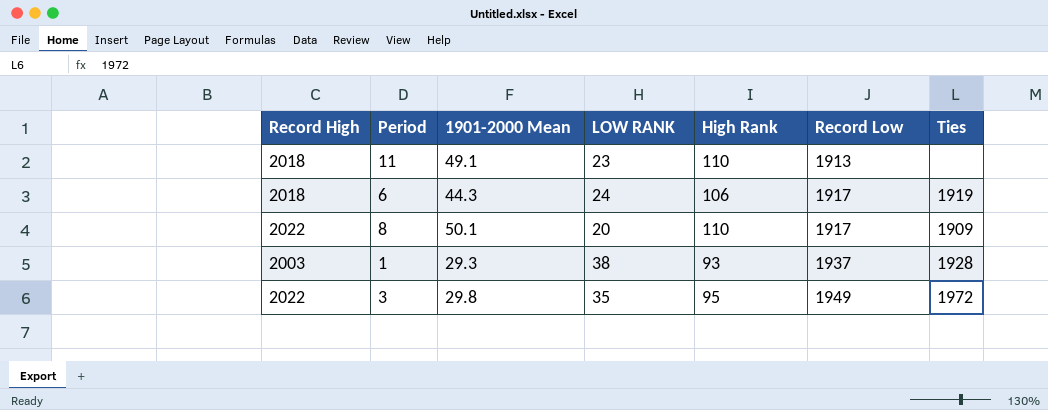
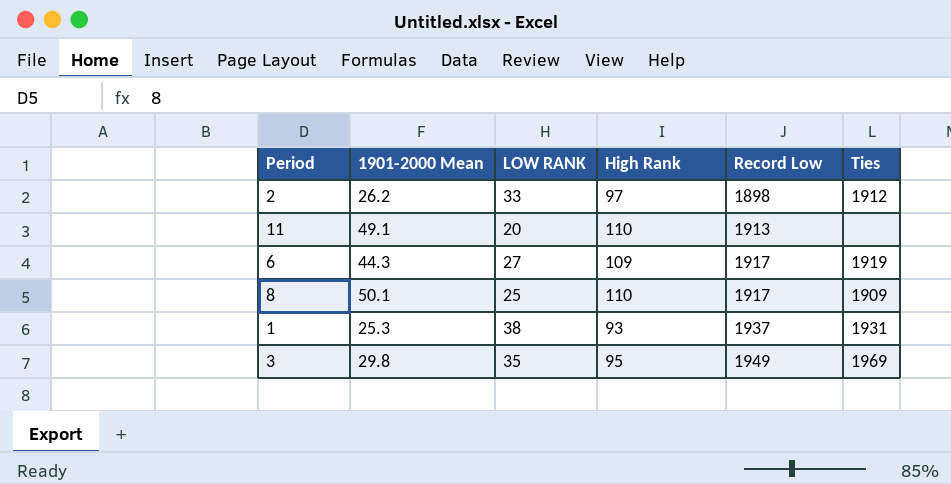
column Record High | position: 1 -> none
row 2: none -> 26.2 | 33 | 97 | 1898 | 1912
11 | LOW RANK: 23 -> 20
6 | LOW RANK: 24 -> 27
6 | High Rank: 106 -> 109
8 | LOW RANK: 20 -> 25
1 | 1901-2000 Mean: 29.3 -> 25.3
1 | Ties: 1928 -> 1931
3 | Ties: 1972 -> 1969

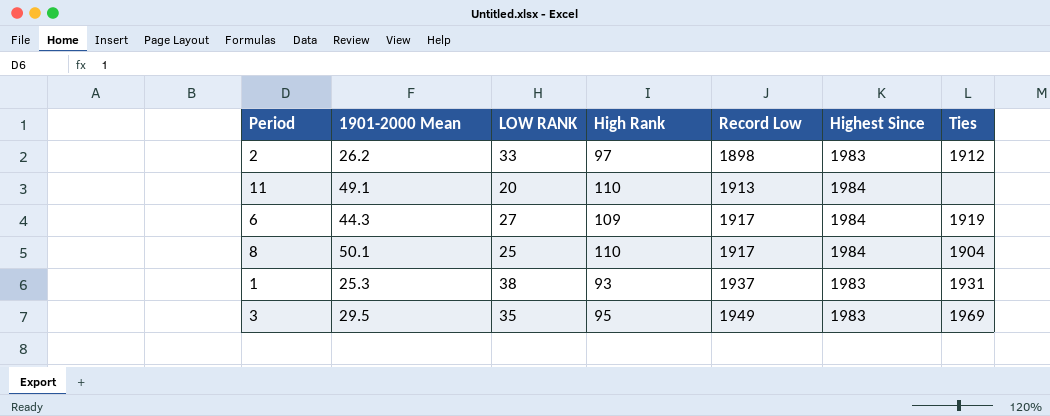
column Highest Since | position: none -> 6
8 | Ties: 1909 -> 1904
3 | 1901-2000 Mean: 29.8 -> 29.5

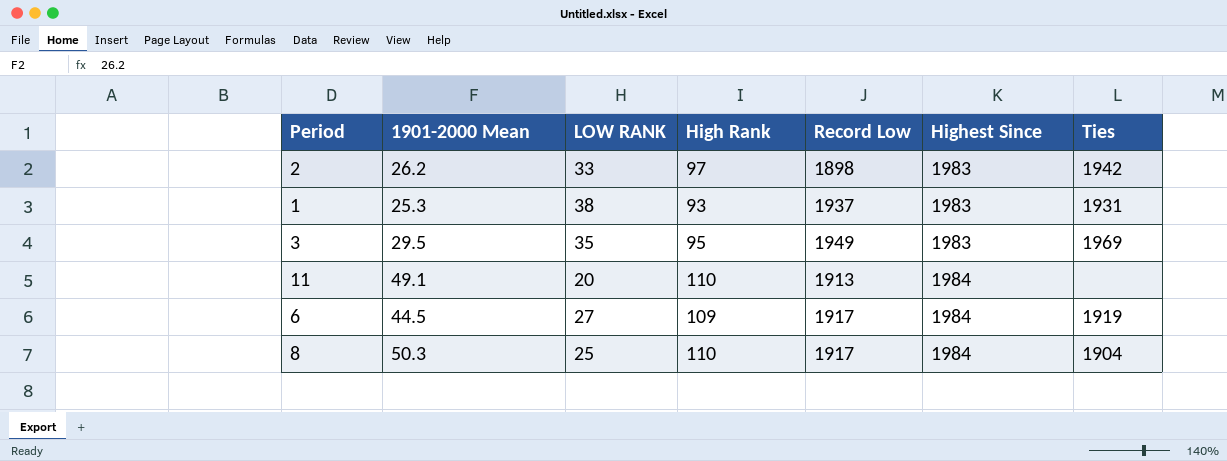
row order: Record Low ascending -> Highest Since ascending
2 | Ties: 1912 -> 1942
6 | 1901-2000 Mean: 44.3 -> 44.5
8 | 1901-2000 Mean: 50.1 -> 50.3

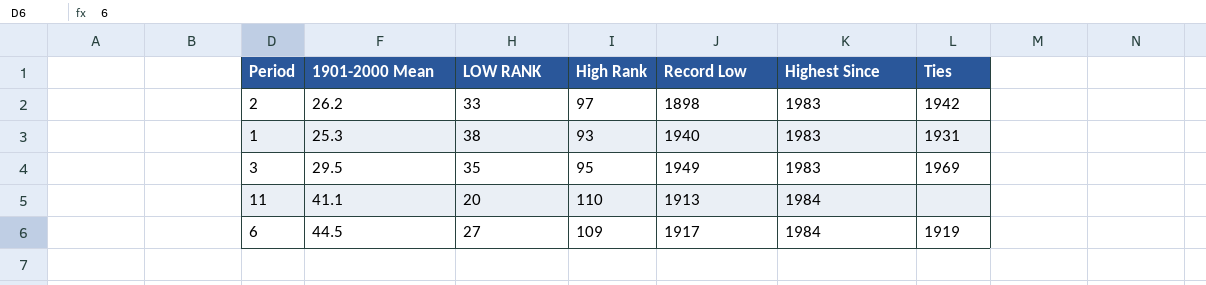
row 8: 50.3 | 25 | 110 | 1917 | 1984 | 1904 -> none
1 | Record Low: 1937 -> 1940
11 | 1901-2000 Mean: 49.1 -> 41.1

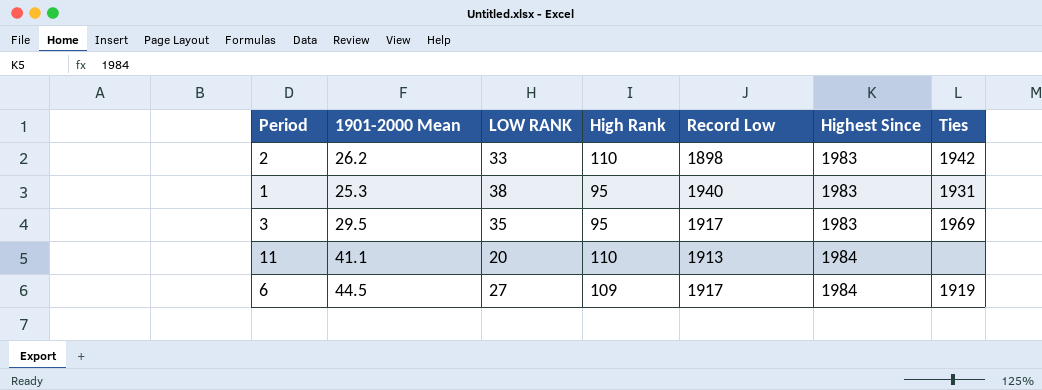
2 | High Rank: 97 -> 110
1 | High Rank: 93 -> 95
3 | Record Low: 1949 -> 1917

